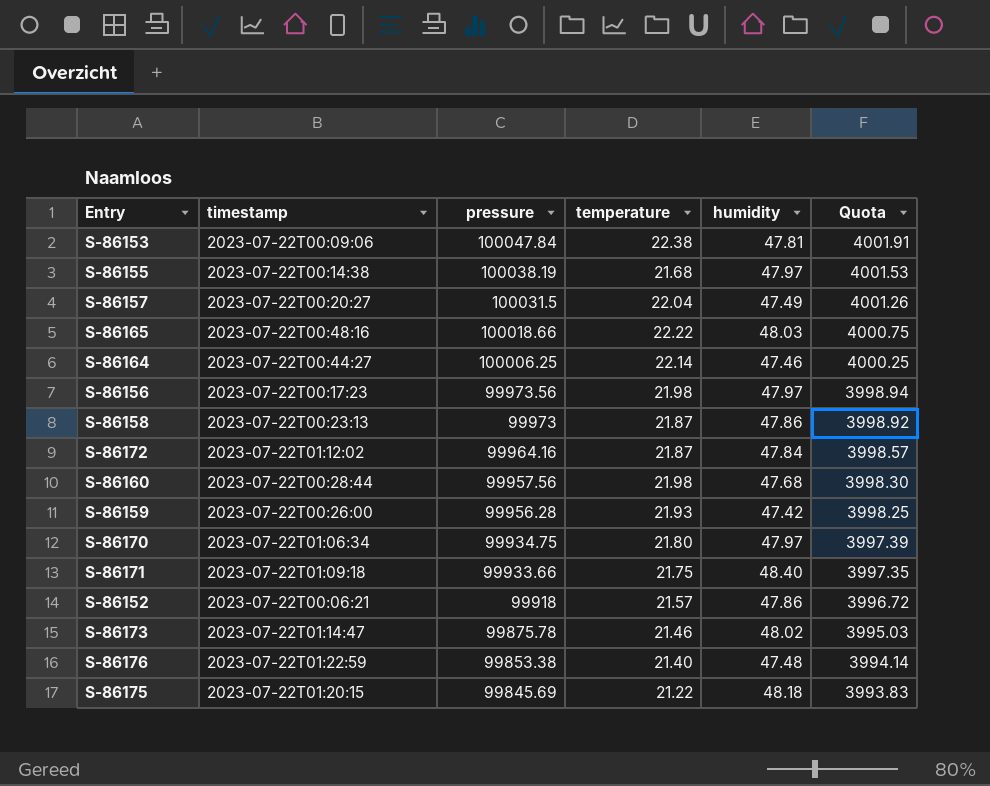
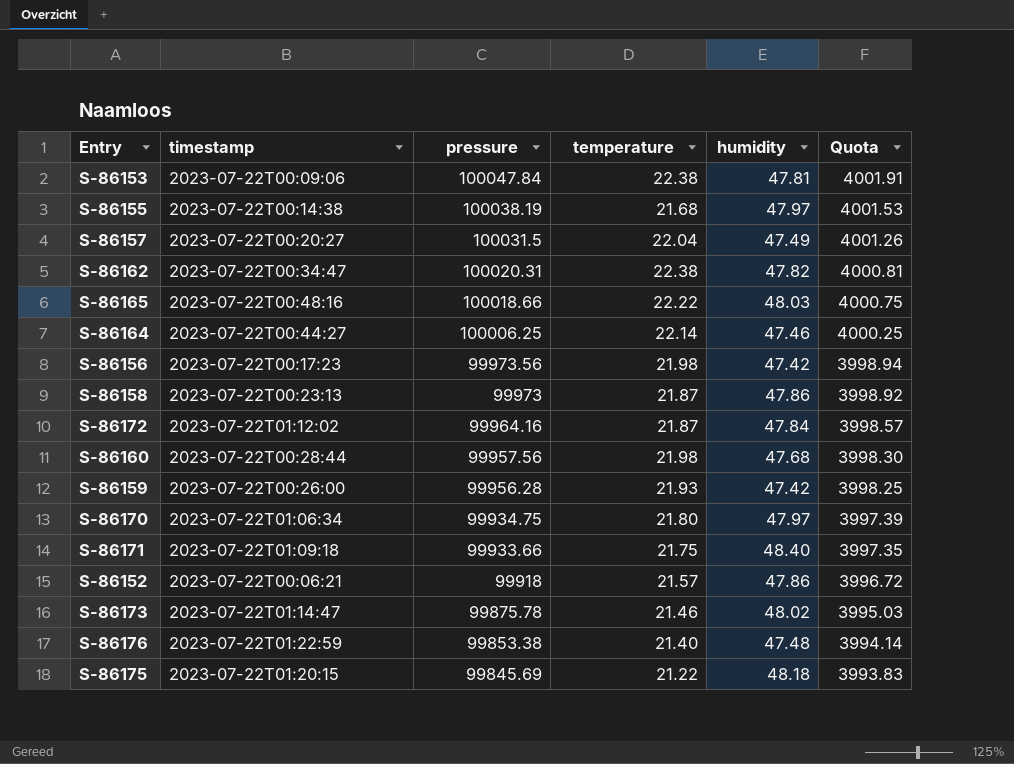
row S-86162: none -> 2023-07-22T00:34:47 | 100020.31 | 22.38 | 47.82 | 4000.81
S-86156 | humidity: 47.97 -> 47.42

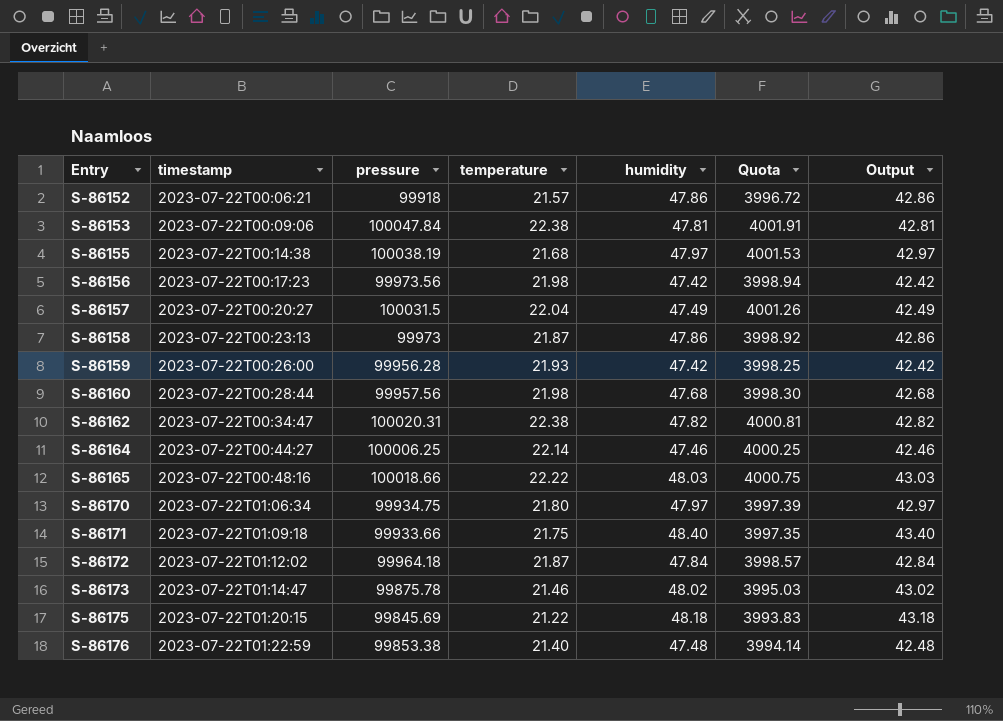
row order: pressure descending -> Entry ascending
column Output | formula: none -> [humidity] - 5
S-86172 | pressure: 99964.16 -> 99964.18

